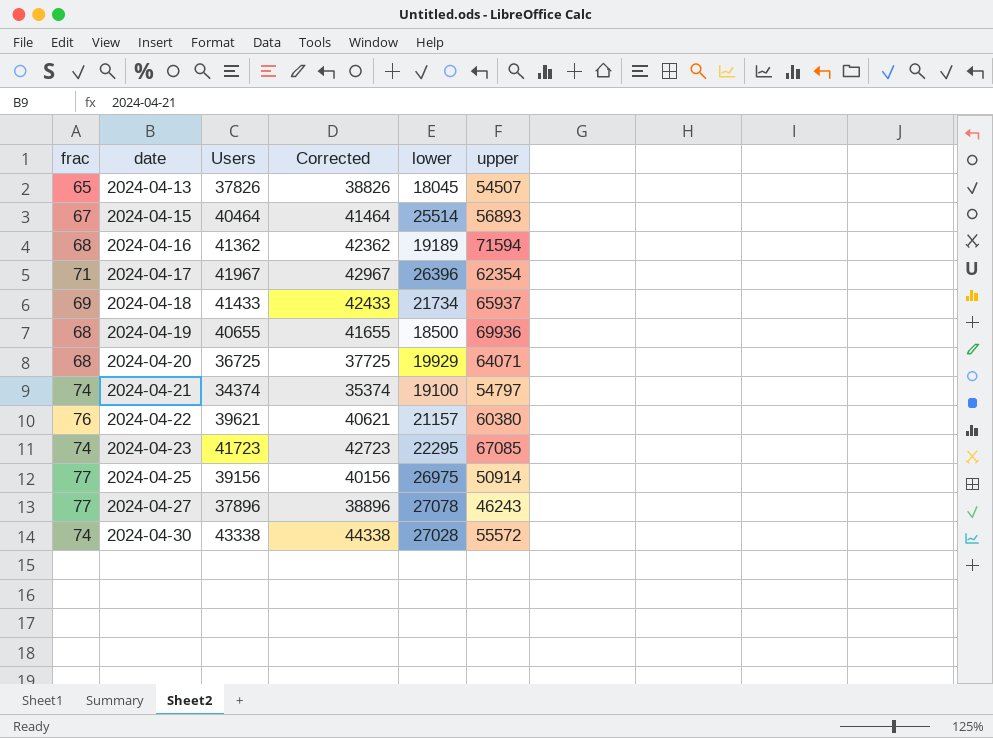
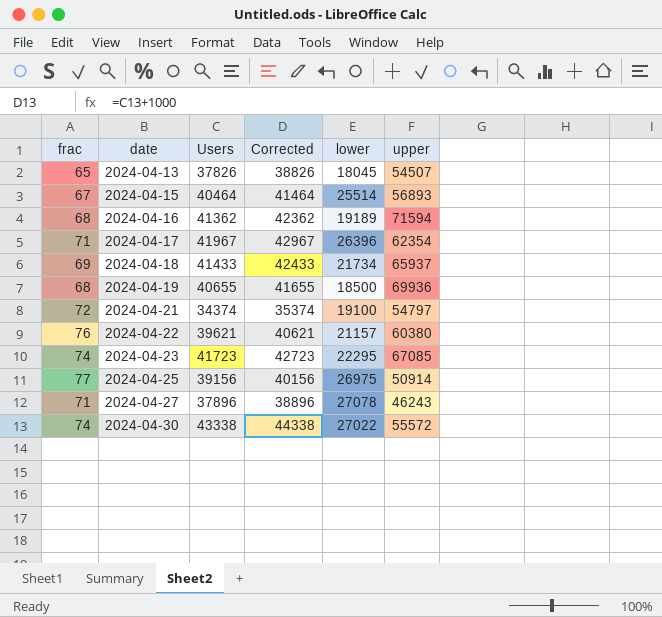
row 2024-04-20: 68 | 36725 | 37725 | 19929 | 64071 -> none
2024-04-21 | frac: 74 -> 72
2024-04-27 | frac: 77 -> 71
2024-04-30 | lower: 27028 -> 27022

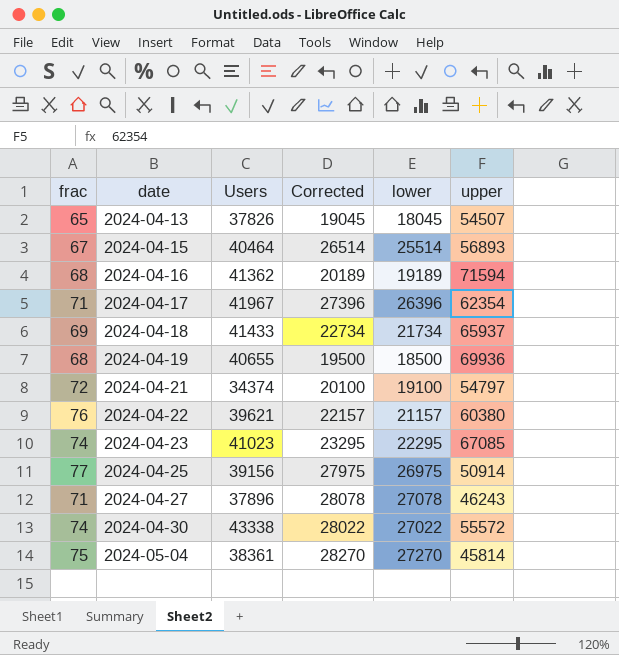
column Corrected | formula: [Users] + 1000 -> [lower] + 1000
2024-04-23 | Users: 41723 -> 41023
row 2024-05-04: none -> 75 | 38361 | 28270 | 27270 | 45814

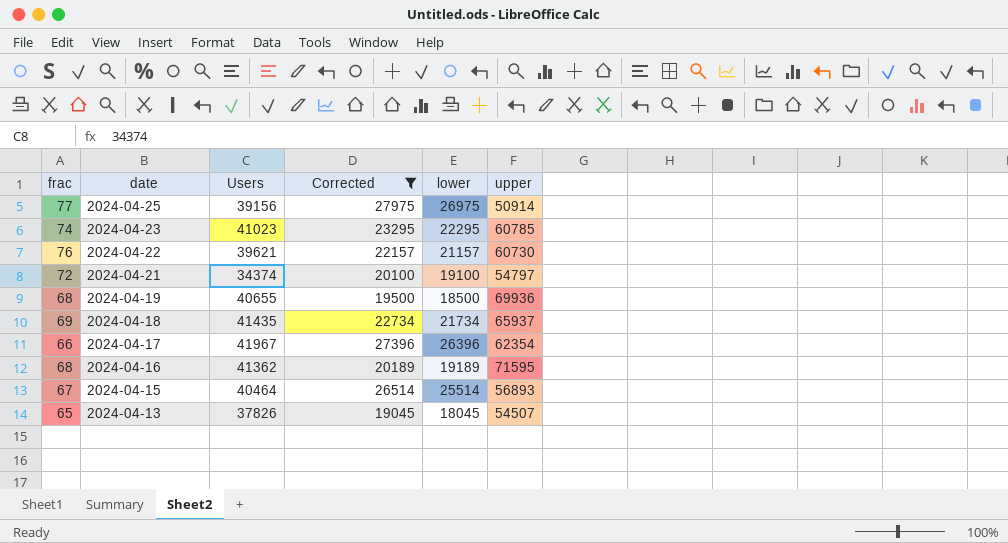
filter: none -> Corrected <= 27975
row order: date ascending -> date descending
2024-04-23 | upper: 67085 -> 60785
2024-04-22 | upper: 60380 -> 60730
2024-04-18 | Users: 41433 -> 41435
2024-04-17 | frac: 71 -> 66
2024-04-16 | upper: 71594 -> 71595

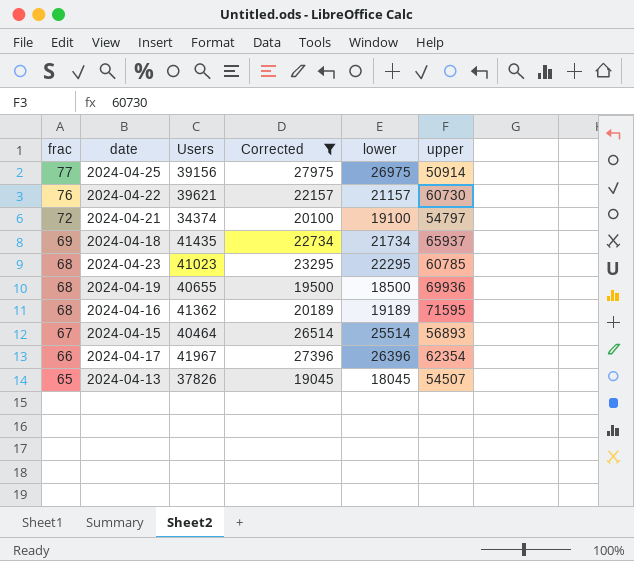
row order: date descending -> frac descending
2024-04-23 | frac: 74 -> 68

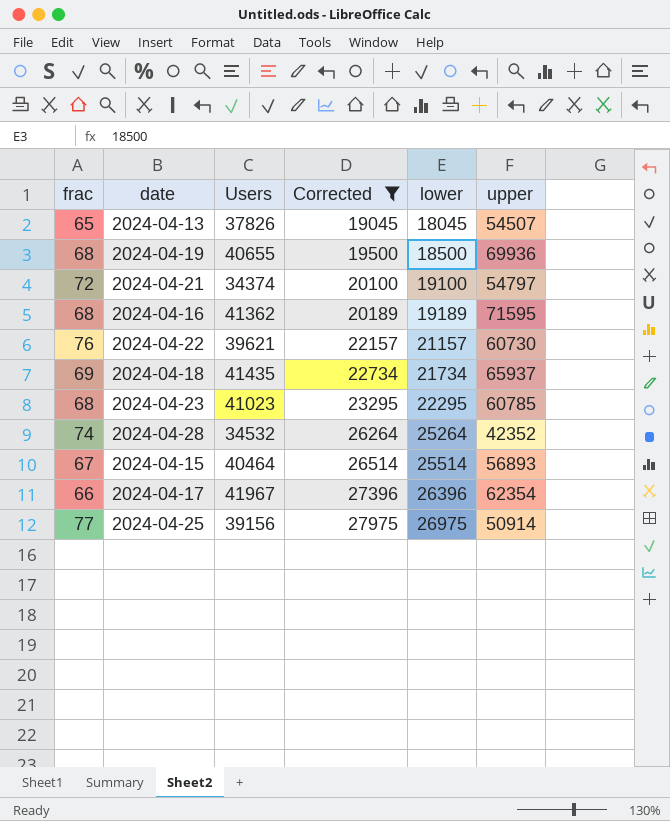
row order: frac descending -> Corrected ascending
row 2024-04-28: none -> 74 | 34532 | 26264 | 25264 | 42352

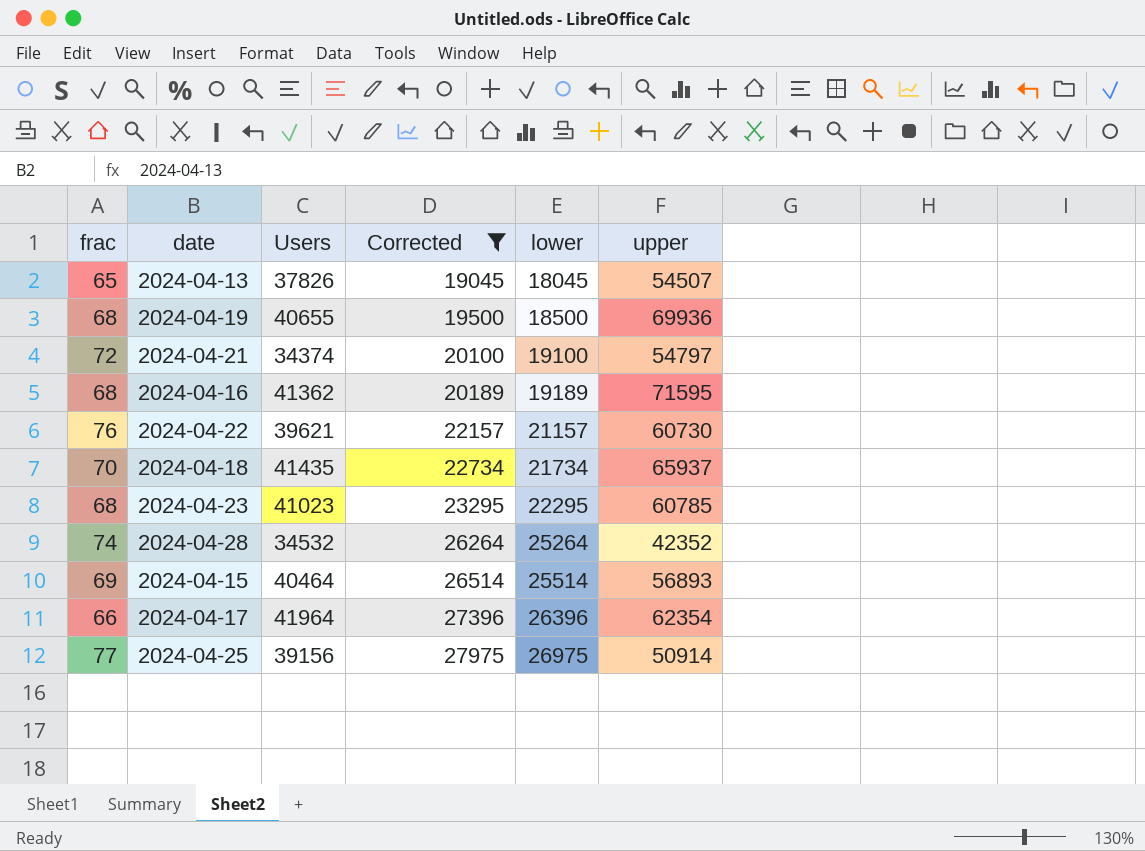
2024-04-18 | frac: 69 -> 70
2024-04-15 | frac: 67 -> 69
2024-04-17 | Users: 41967 -> 41964

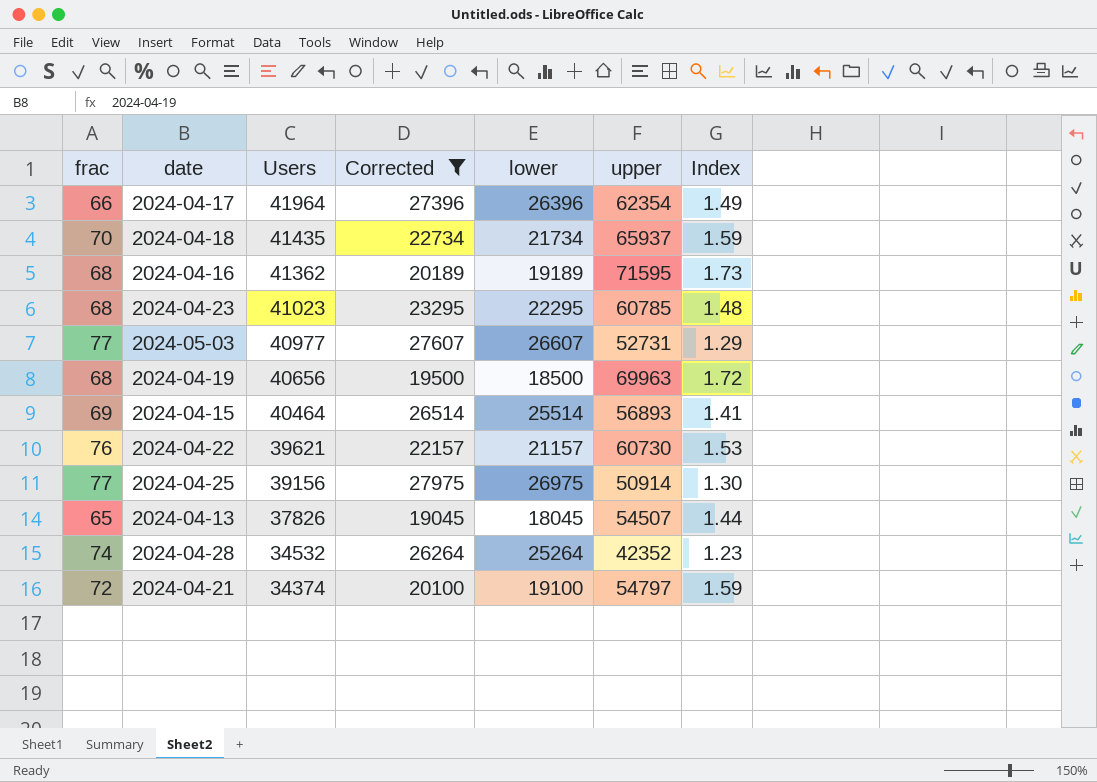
row order: Corrected ascending -> Users descending
column Index | formula: none -> [upper] / [Users]
row 2024-05-03: none -> 77 | 40977 | 27607 | 26607 | 52731 | 1.29
2024-04-19 | Users: 40655 -> 40656
2024-04-19 | upper: 69936 -> 69963

